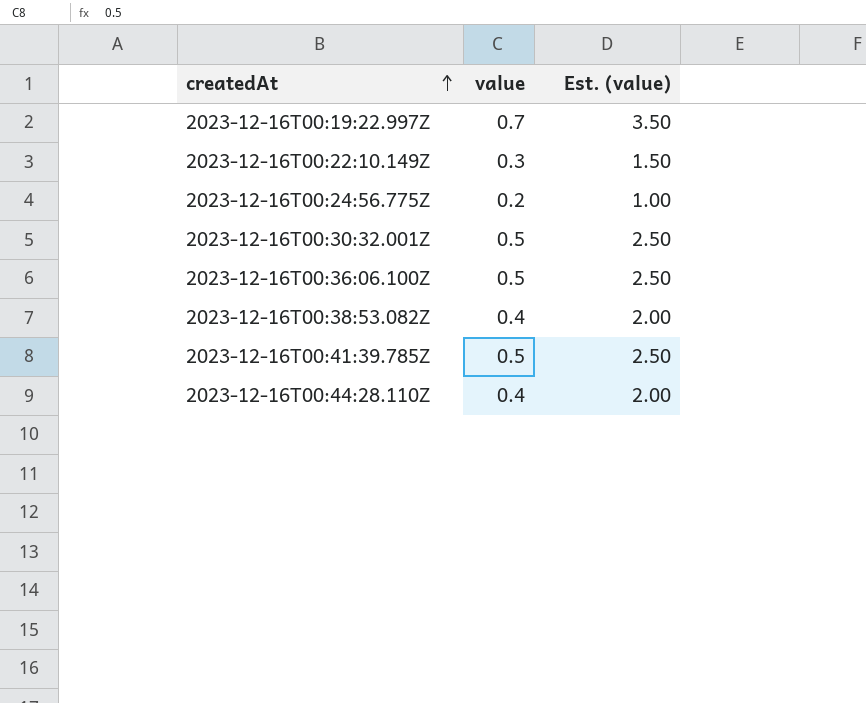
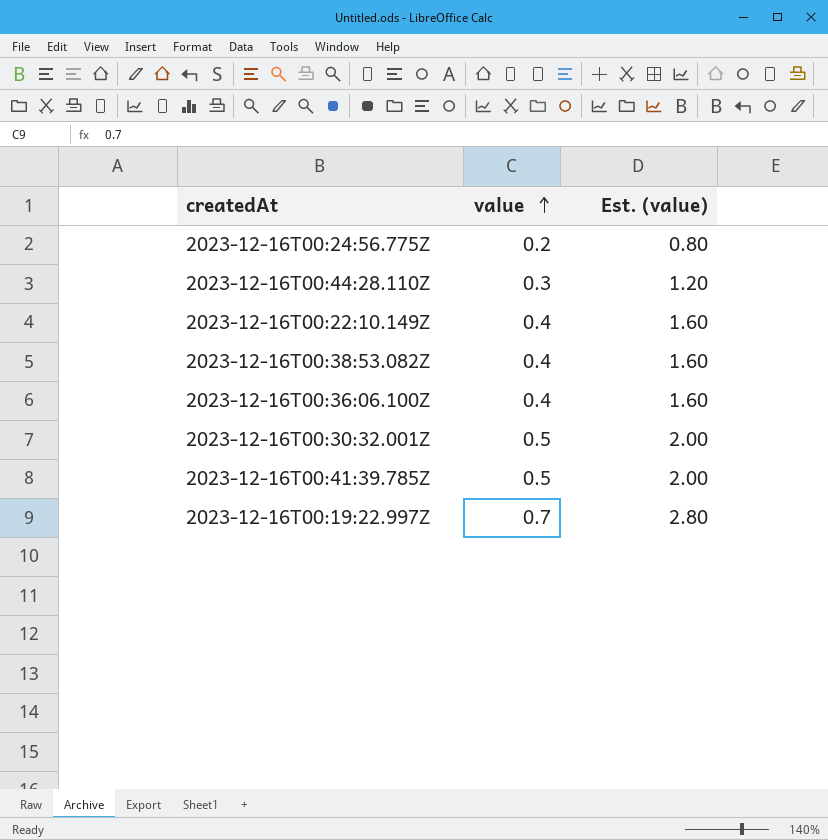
row order: createdAt ascending -> value ascending
column Est. (value) | formula: [value] * 5 -> [value] * 4
2023-12-16T00:44:28.110Z | value: 0.4 -> 0.3
2023-12-16T00:22:10.149Z | value: 0.3 -> 0.4
2023-12-16T00:36:06.100Z | value: 0.5 -> 0.4

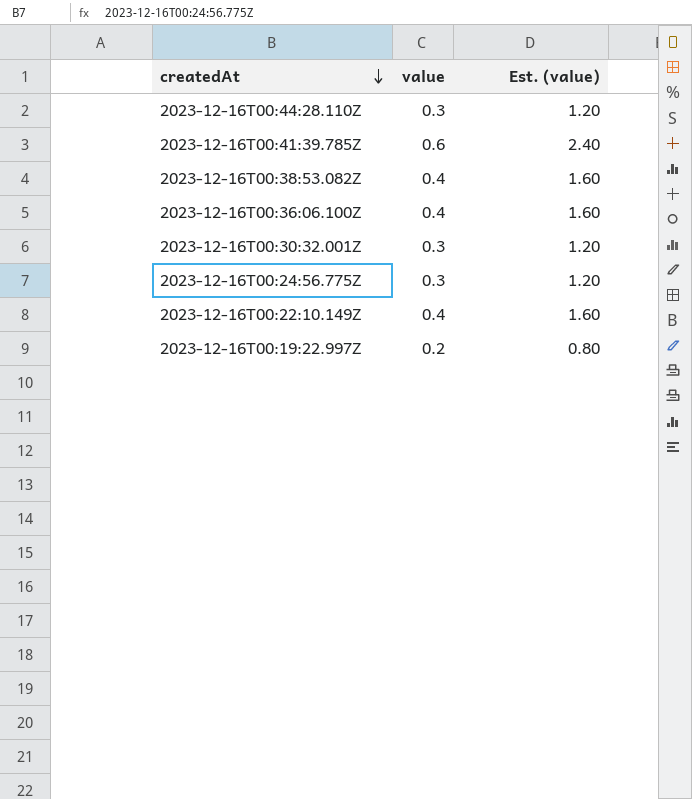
row order: value ascending -> createdAt descending
2023-12-16T00:41:39.785Z | value: 0.5 -> 0.6
2023-12-16T00:41:39.785Z | Est. (value): 2.00 -> 2.40
2023-12-16T00:30:32.001Z | value: 0.5 -> 0.3
2023-12-16T00:30:32.001Z | Est. (value): 2.00 -> 1.20
2023-12-16T00:24:56.775Z | value: 0.2 -> 0.3
2023-12-16T00:24:56.775Z | Est. (value): 0.80 -> 1.20
2023-12-16T00:19:22.997Z | value: 0.7 -> 0.2
2023-12-16T00:19:22.997Z | Est. (value): 2.80 -> 0.80

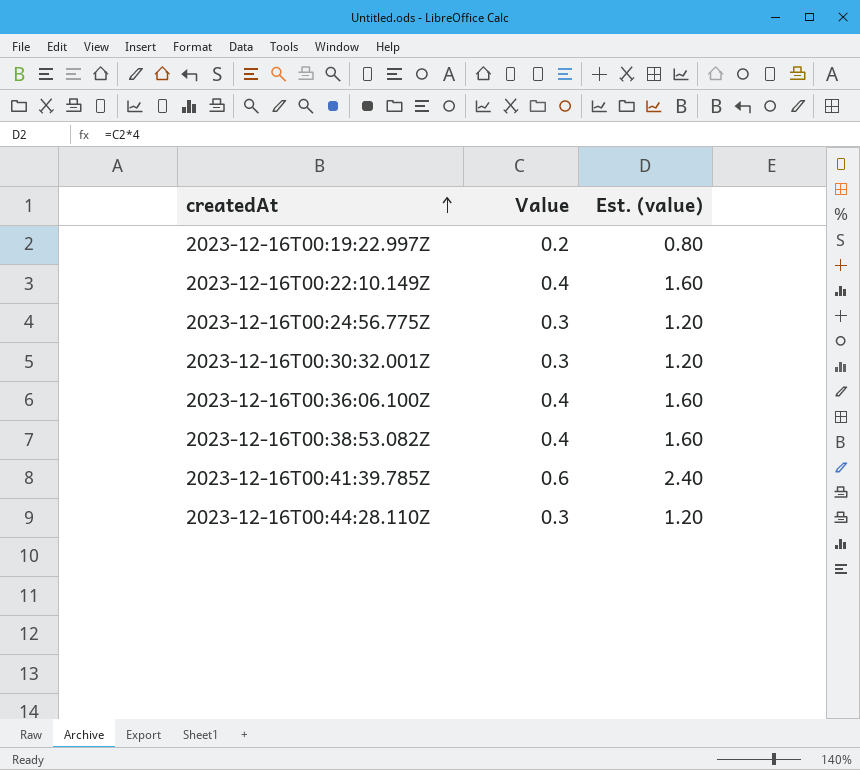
row order: createdAt descending -> createdAt ascending
column name: value -> Value

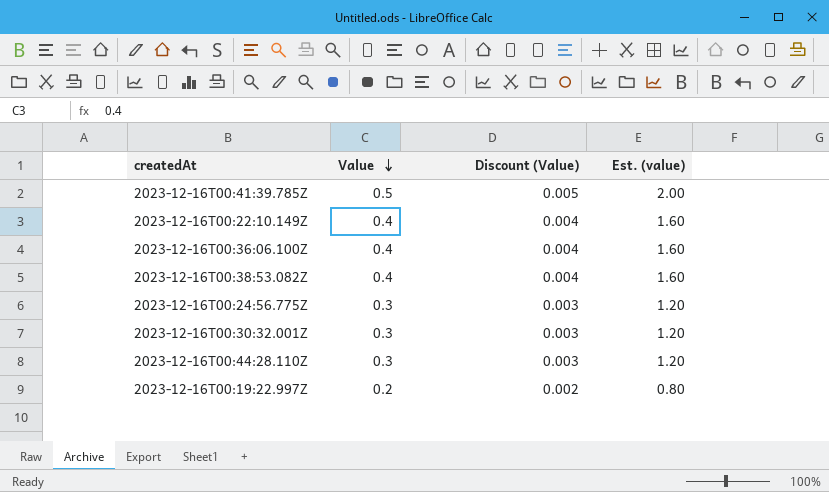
row order: createdAt ascending -> Value descending
column Discount (Value) | formula: none -> [Value] * 0.01
2023-12-16T00:41:39.785Z | Value: 0.6 -> 0.5
2023-12-16T00:41:39.785Z | Est. (value): 2.40 -> 2.00

